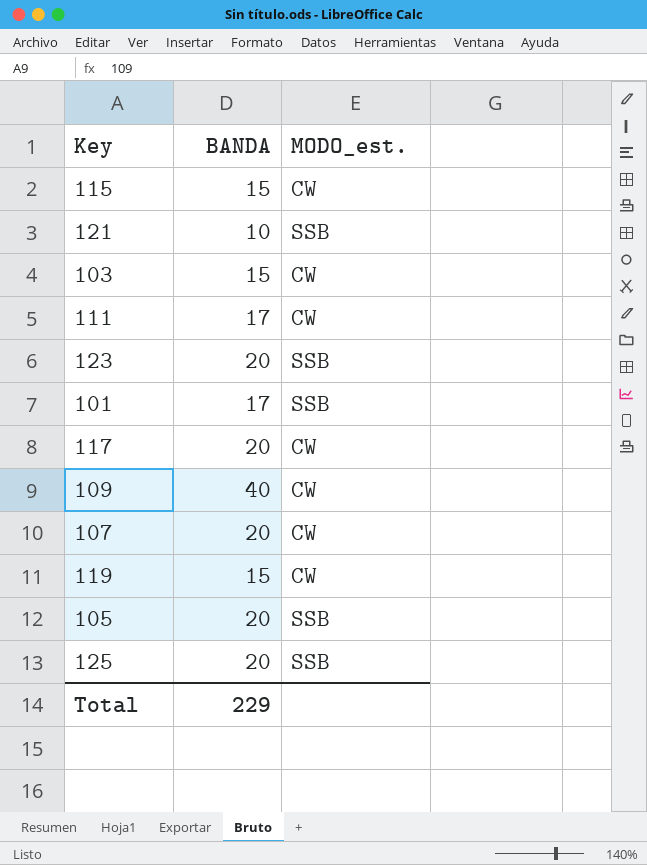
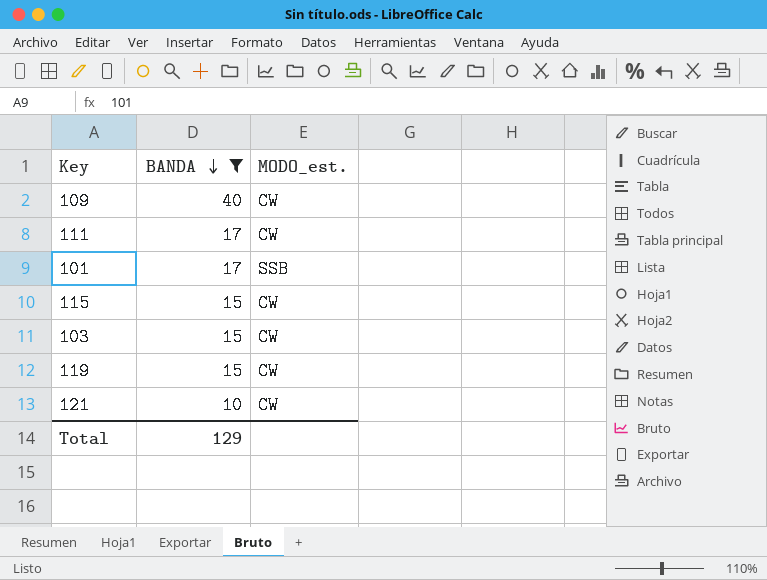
filter: none -> BANDA != 20
row order: none -> BANDA descending
121 | MODO_est.: SSB -> CW
Total | BANDA: 229 -> 129

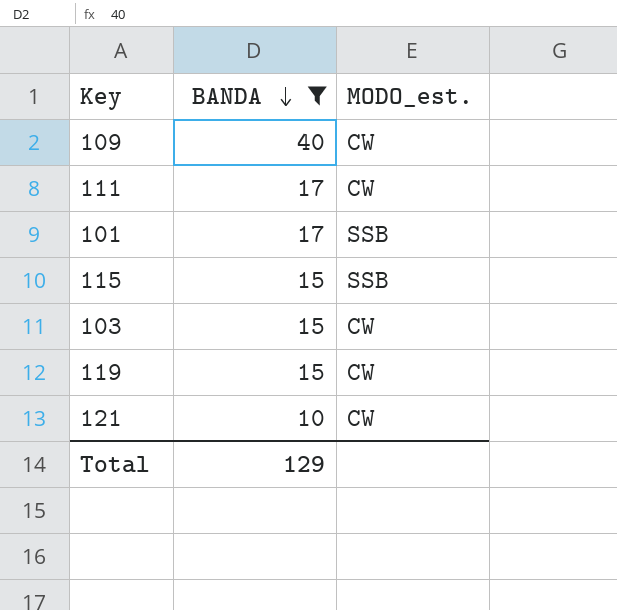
115 | MODO_est.: CW -> SSB

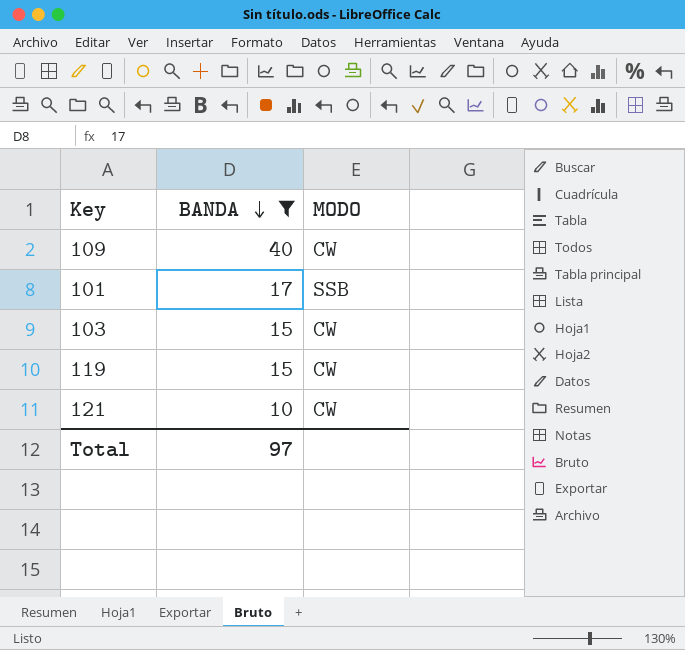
column name: MODO_est. -> MODO
row 111: 17 | CW -> none
row 115: 15 | SSB -> none
Total | BANDA: 129 -> 97

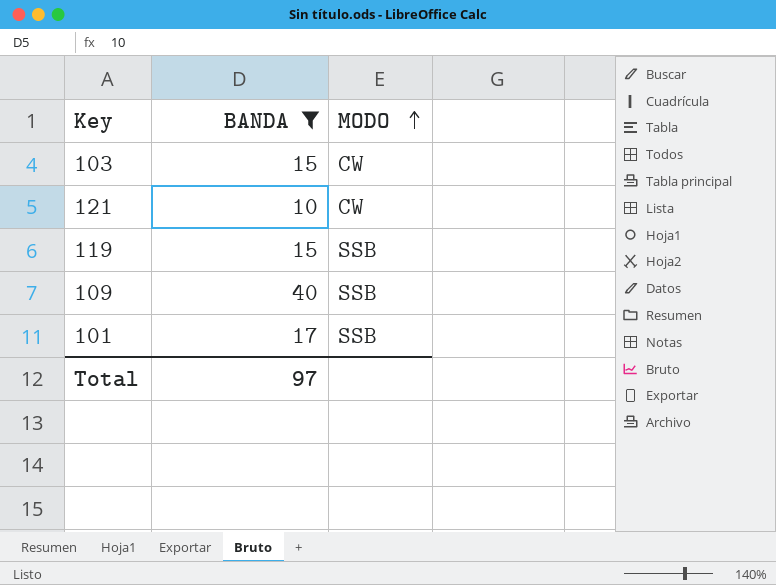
row order: BANDA descending -> MODO ascending
119 | MODO: CW -> SSB
109 | MODO: CW -> SSB

